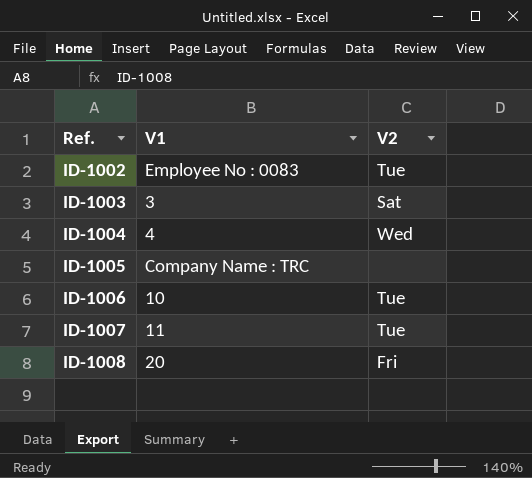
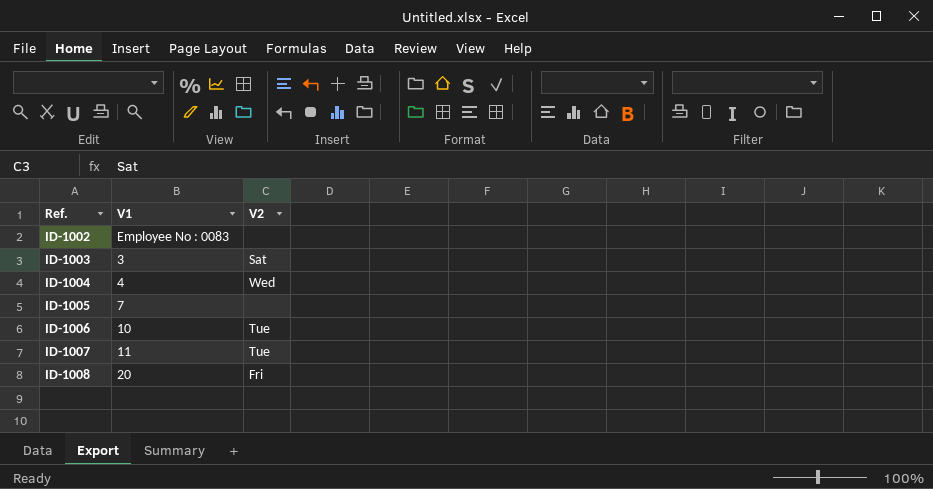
ID-1002 | V2: Tue -> none
ID-1005 | V1: Company Name : TRC -> 7

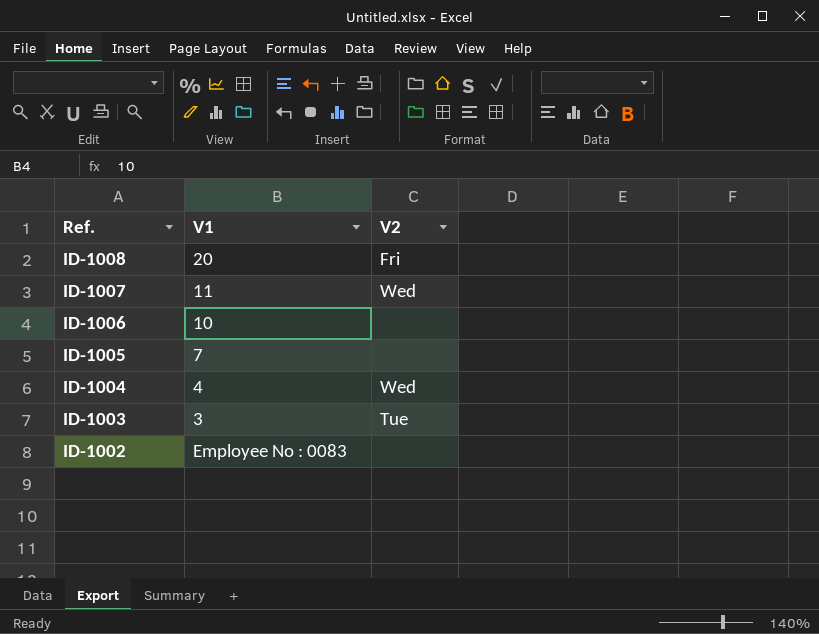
row order: Ref. ascending -> Ref. descending
ID-1007 | V2: Tue -> Wed
ID-1006 | V2: Tue -> none
ID-1003 | V2: Sat -> Tue

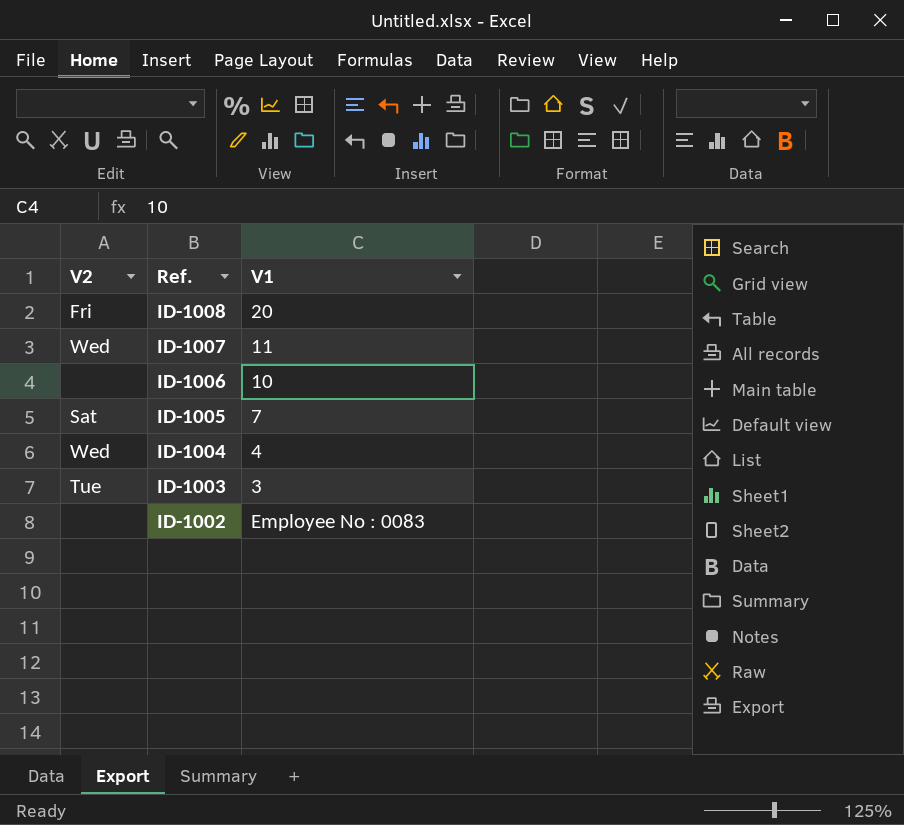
column V2 | position: 3 -> 1
ID-1005 | V2: none -> Sat

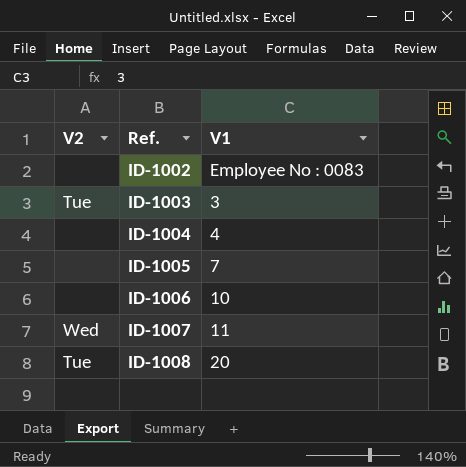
row order: Ref. descending -> Ref. ascending
ID-1004 | V2: Wed -> none
ID-1005 | V2: Sat -> none
ID-1008 | V2: Fri -> Tue

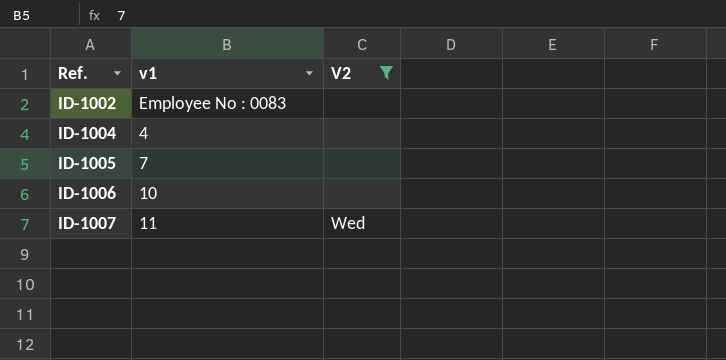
filter: none -> V2 != Tue
column name: V1 -> v1
column V2 | position: 1 -> 3

